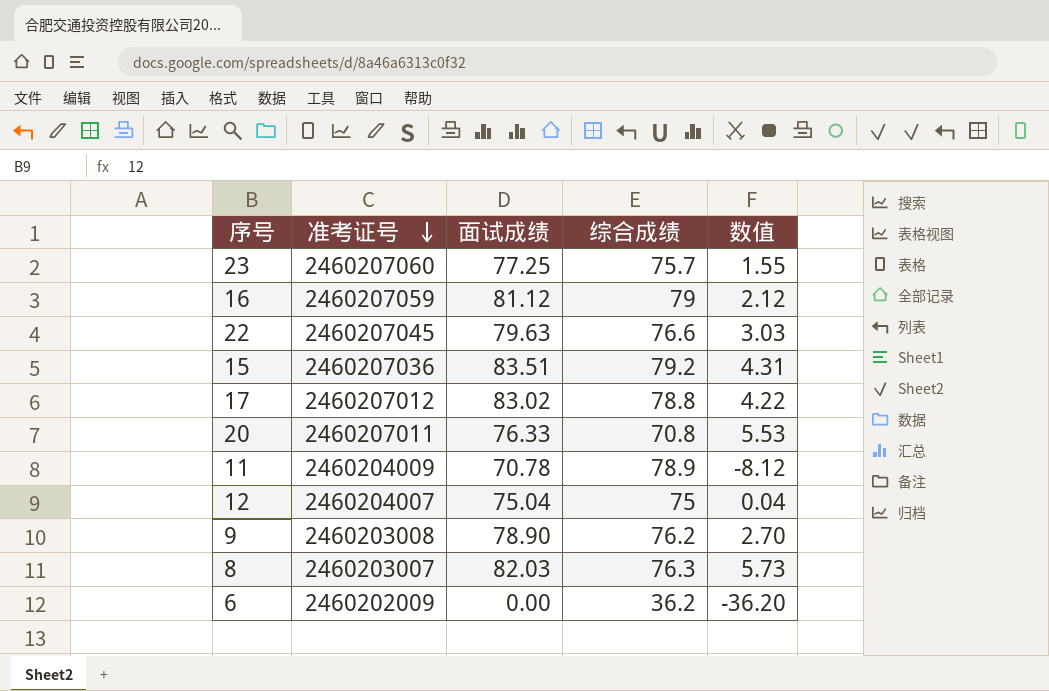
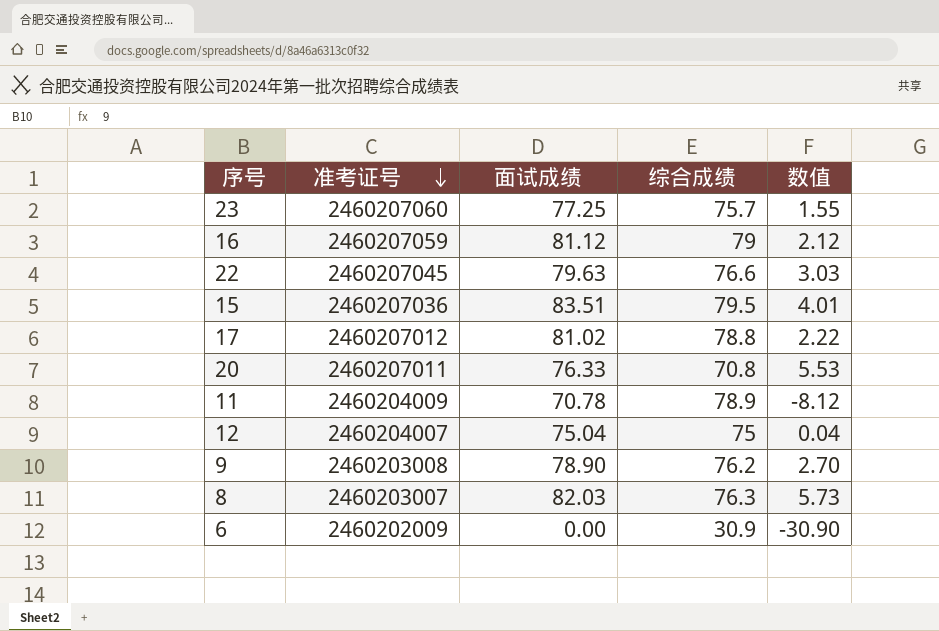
15 | 综合成绩: 79.2 -> 79.5
15 | 数值: 4.31 -> 4.01
17 | 面试成绩: 83.02 -> 81.02
17 | 数值: 4.22 -> 2.22
6 | 综合成绩: 36.2 -> 30.9
6 | 数值: -36.20 -> -30.90

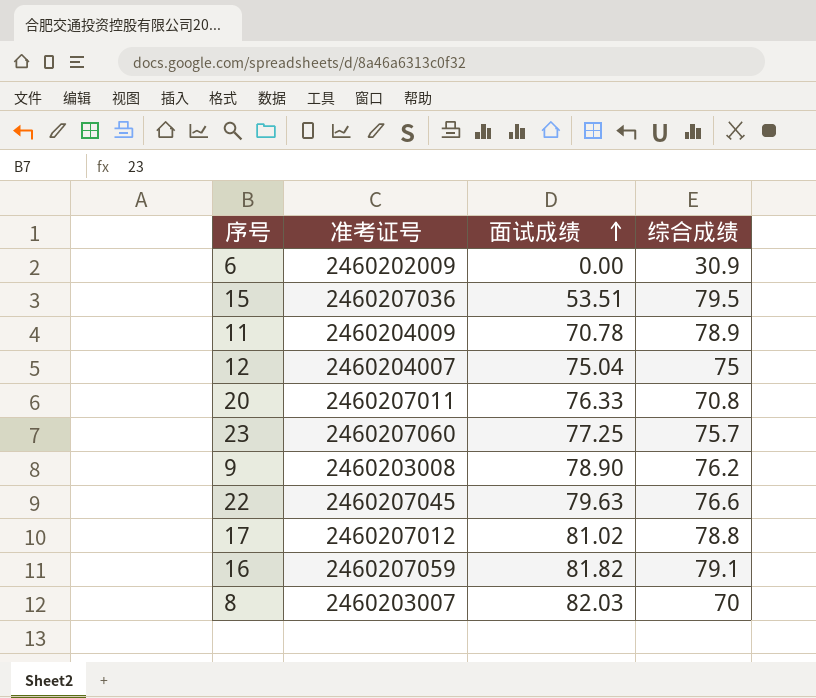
row order: 准考证号 descending -> 面试成绩 ascending
column 数值 | formula: [面试成绩] - [综合成绩] -> none
15 | 面试成绩: 83.51 -> 53.51
16 | 面试成绩: 81.12 -> 81.82
16 | 综合成绩: 79 -> 79.1
8 | 综合成绩: 76.3 -> 70

